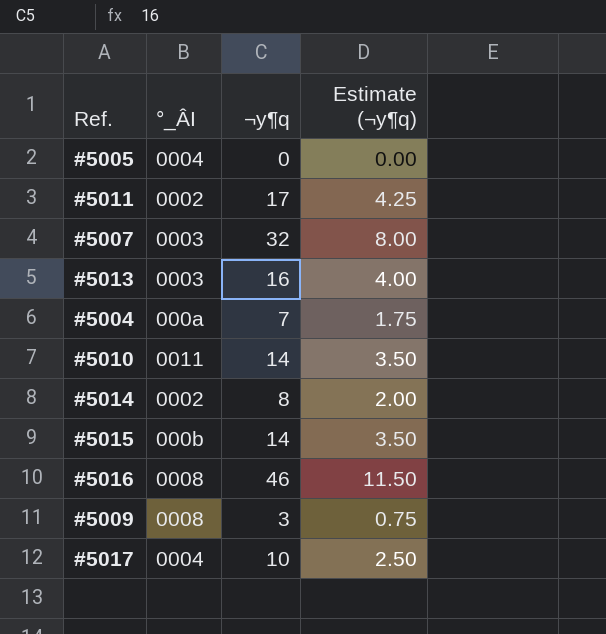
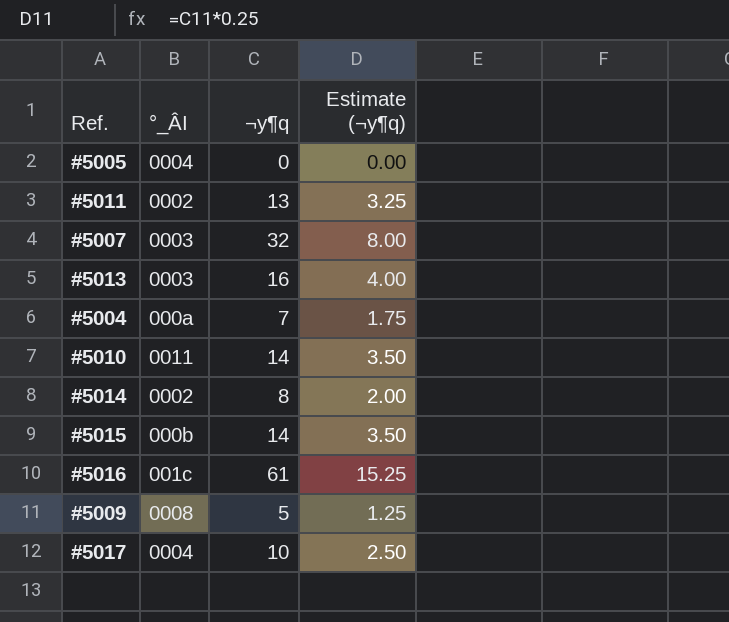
#5011 | ¬y¶q: 17 -> 13
#5011 | Estimate (¬y¶q): 4.25 -> 3.25
#5016 | °_ÂI: 0008 -> 001c
#5016 | ¬y¶q: 46 -> 61
#5016 | Estimate (¬y¶q): 11.50 -> 15.25
#5009 | ¬y¶q: 3 -> 5
#5009 | Estimate (¬y¶q): 0.75 -> 1.25

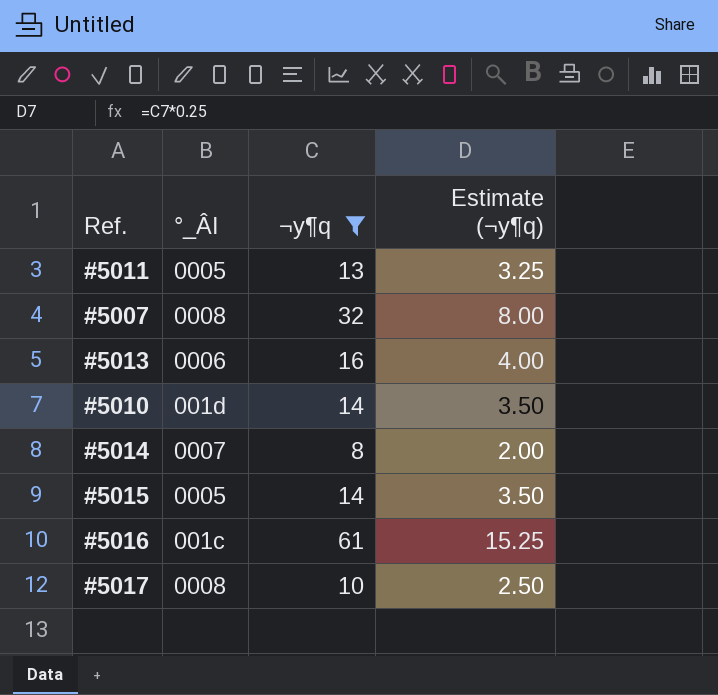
filter: none -> ¬y¶q >= 8
#5011 | °_ÂI: 0002 -> 0005
#5007 | °_ÂI: 0003 -> 0008
#5013 | °_ÂI: 0003 -> 0006
#5010 | °_ÂI: 0011 -> 001d
#5014 | °_ÂI: 0002 -> 0007
#5015 | °_ÂI: 000b -> 0005
#5017 | °_ÂI: 0004 -> 0008

